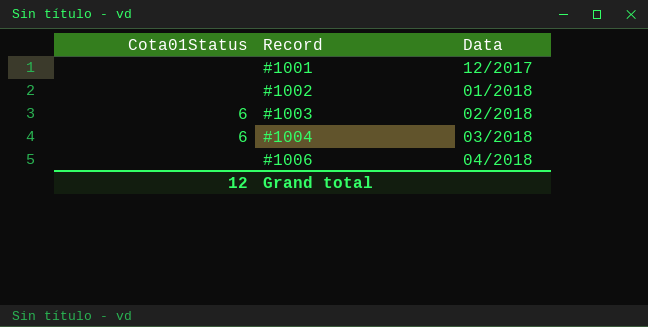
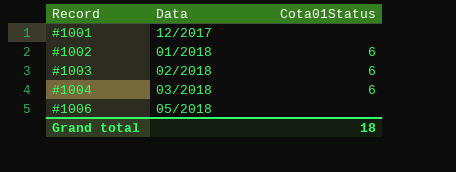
column Cota01Status | position: 1 -> 3
#1002 | Cota01Status: none -> 6
#1006 | Data: 04/2018 -> 05/2018
Grand total | Cota01Status: 12 -> 18

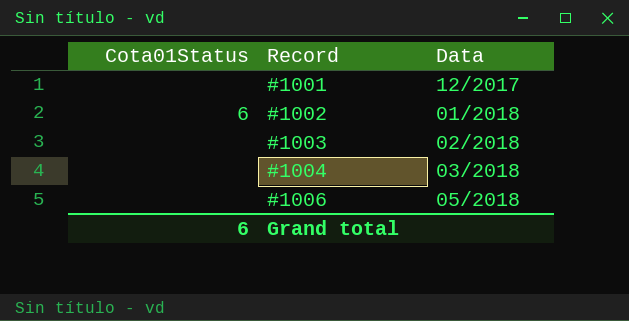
column Cota01Status | position: 3 -> 1
#1003 | Cota01Status: 6 -> none
#1004 | Cota01Status: 6 -> none
Grand total | Cota01Status: 18 -> 6

